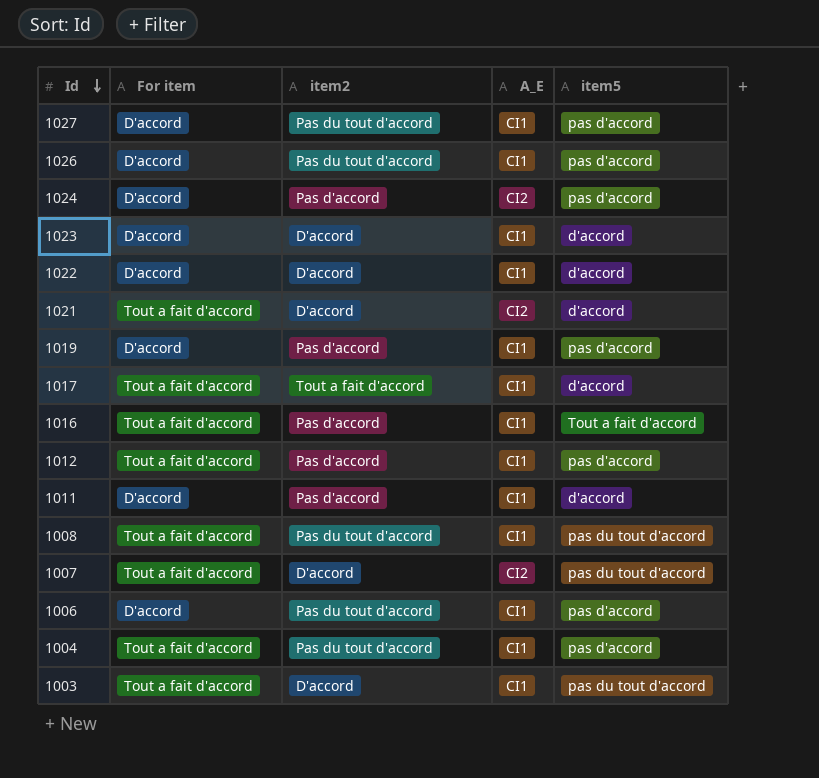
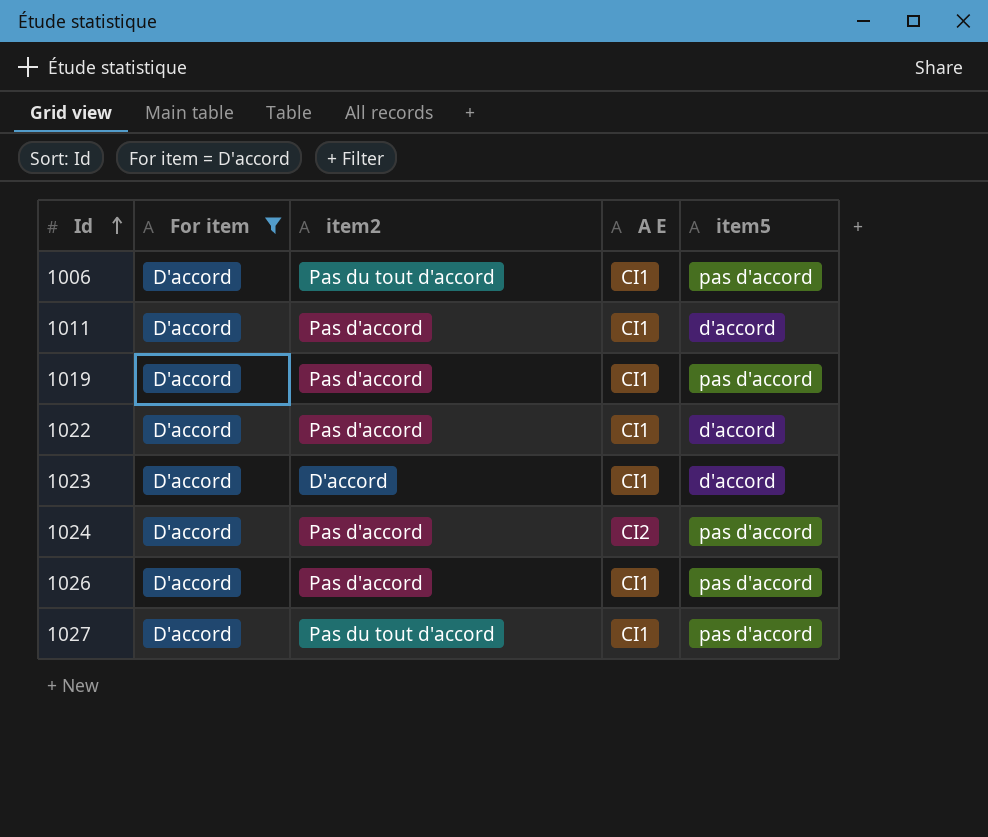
filter: none -> For item = D'accord
row order: Id descending -> Id ascending
column name: A_E -> A E
1022 | item2: D'accord -> Pas d'accord
1026 | item2: Pas du tout d'accord -> Pas d'accord

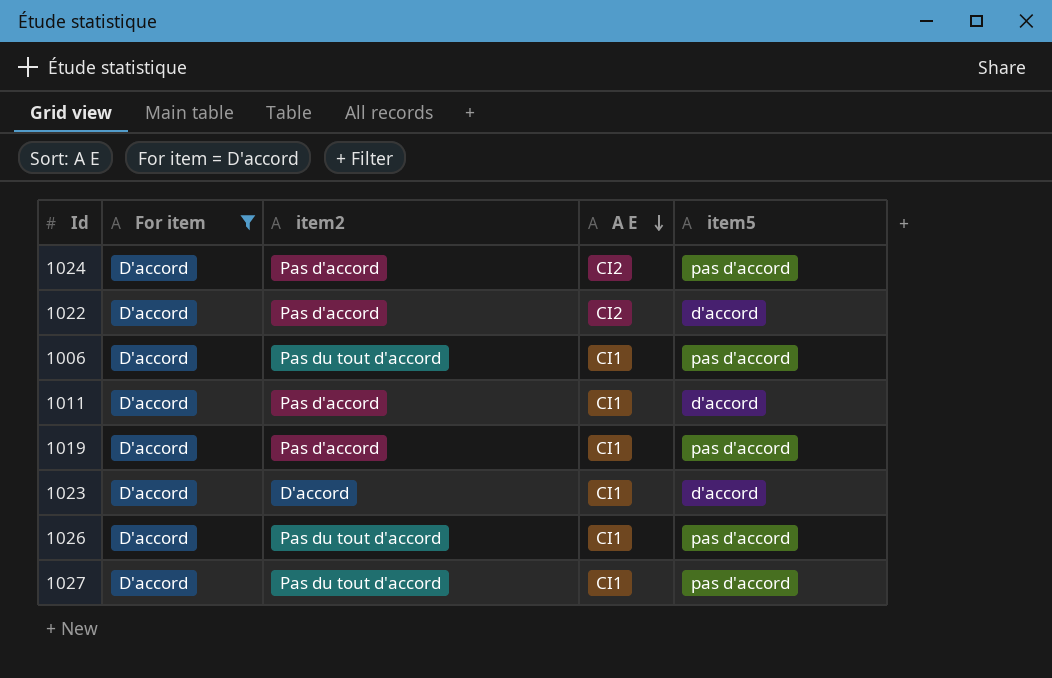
row order: Id ascending -> A E descending
1022 | A E: CI1 -> CI2
1026 | item2: Pas d'accord -> Pas du tout d'accord

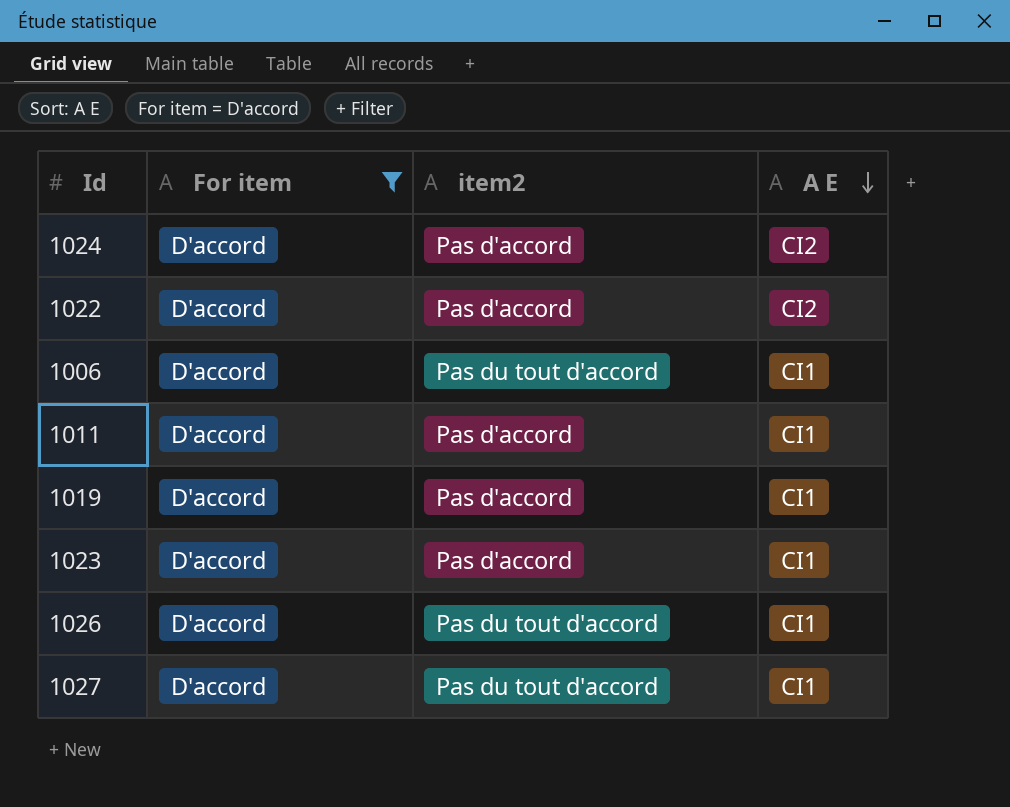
column item5 | position: 5 -> none
1023 | item2: D'accord -> Pas d'accord

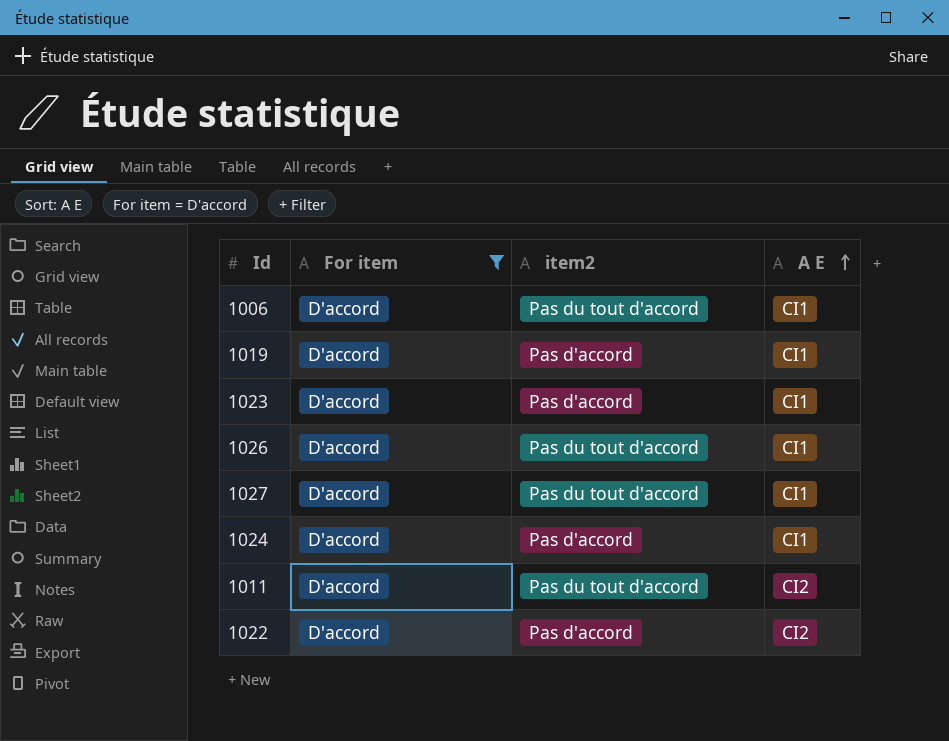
row order: A E descending -> A E ascending
1024 | A E: CI2 -> CI1
1011 | item2: Pas d'accord -> Pas du tout d'accord
1011 | A E: CI1 -> CI2

